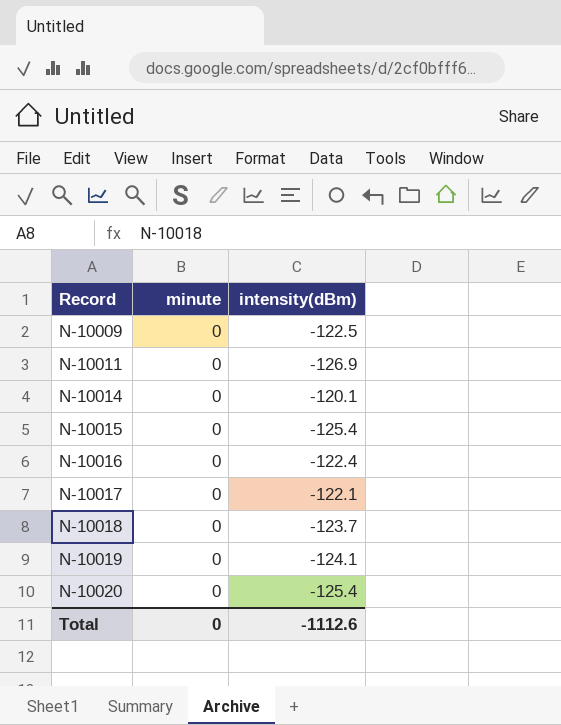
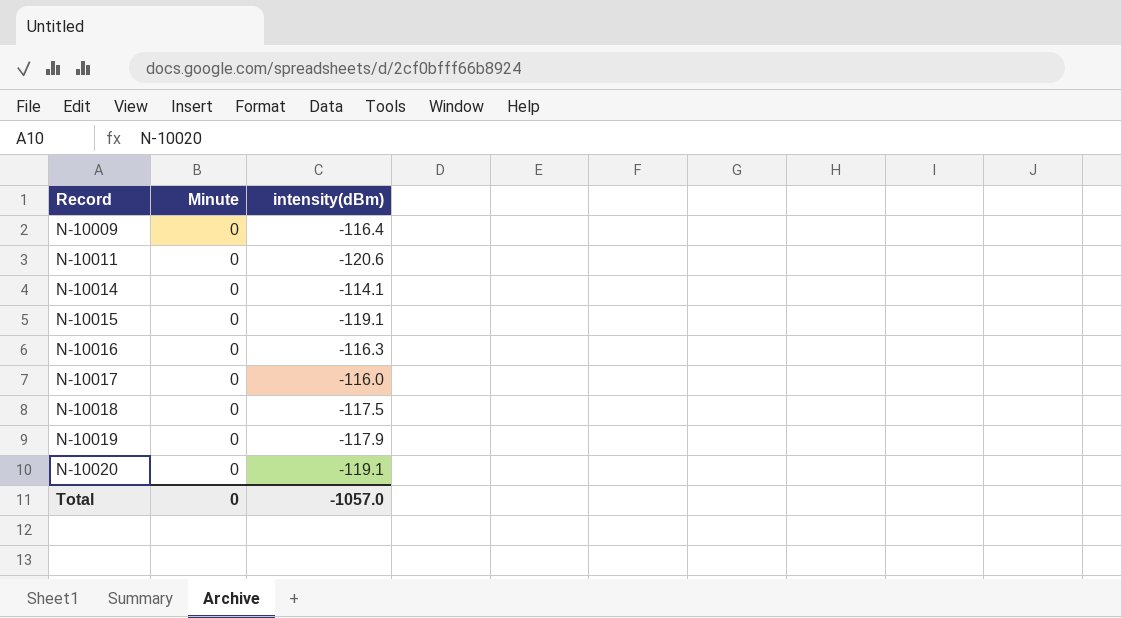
column name: minute -> Minute
N-10009 | intensity(dBm): -122.5 -> -116.4
N-10011 | intensity(dBm): -126.9 -> -120.6
N-10014 | intensity(dBm): -120.1 -> -114.1
N-10015 | intensity(dBm): -125.4 -> -119.1
N-10016 | intensity(dBm): -122.4 -> -116.3
N-10017 | intensity(dBm): -122.1 -> -116.0
N-10018 | intensity(dBm): -123.7 -> -117.5
N-10019 | intensity(dBm): -124.1 -> -117.9
N-10020 | intensity(dBm): -125.4 -> -119.1
Total | intensity(dBm): -1112.6 -> -1057.0

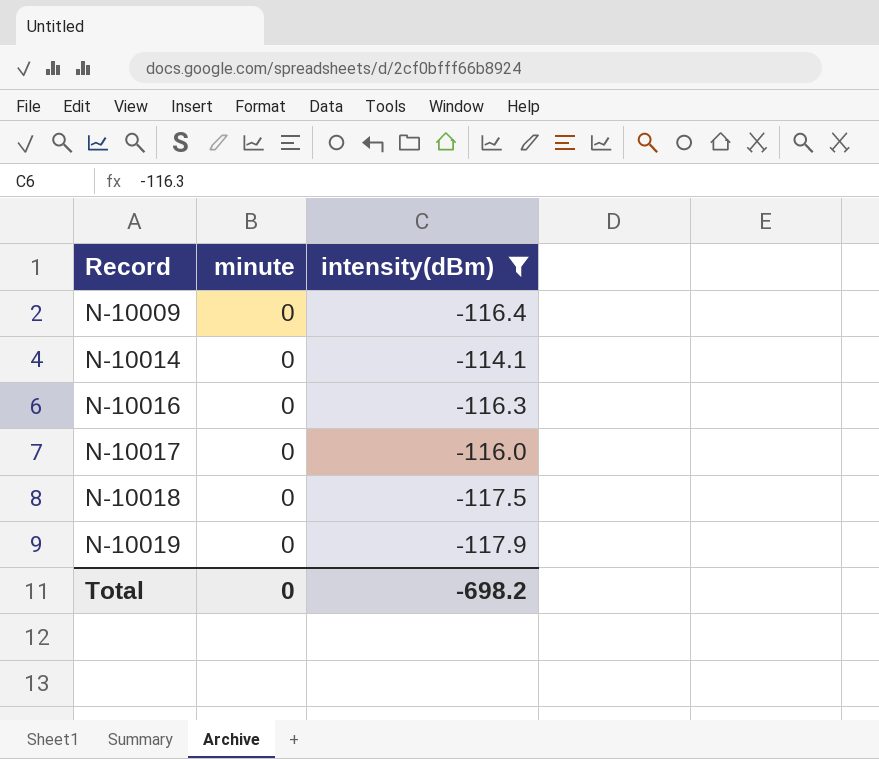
filter: none -> intensity(dBm) >= -117.9
column name: Minute -> minute
Total | intensity(dBm): -1057.0 -> -698.2

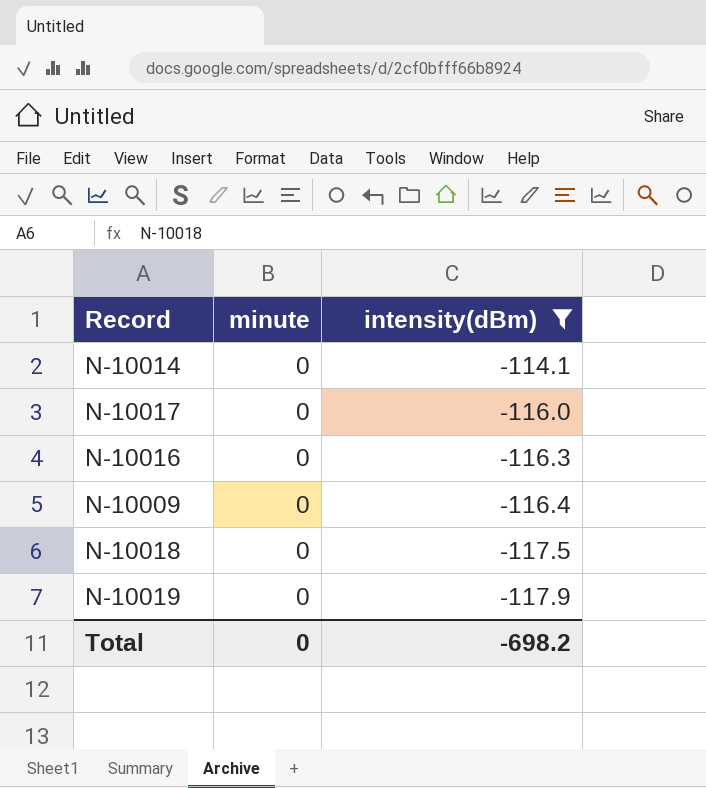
row order: Record ascending -> intensity(dBm) descending

